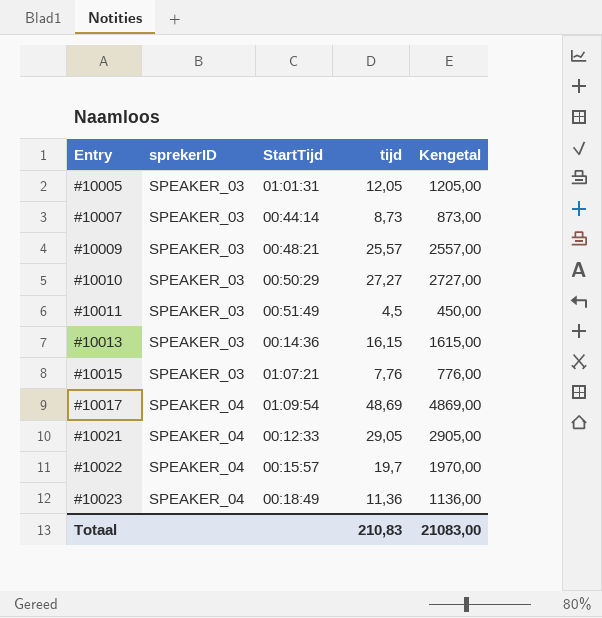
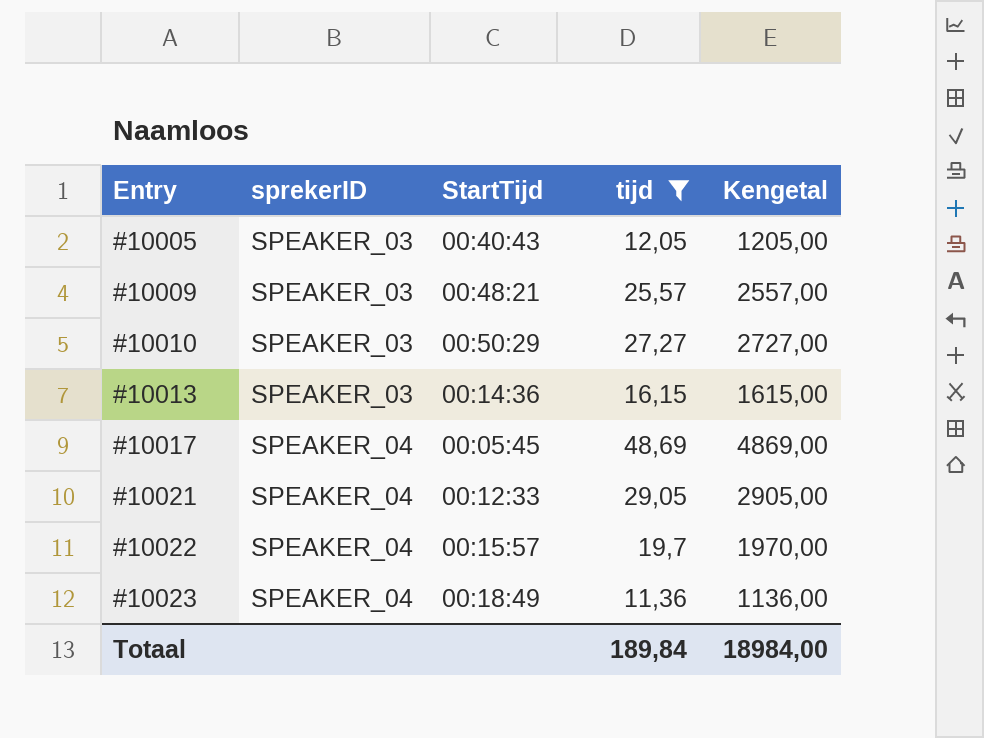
filter: none -> tijd >= 11,36
#10005 | StartTijd: 01:01:31 -> 00:40:43
#10017 | StartTijd: 01:09:54 -> 00:05:45
Totaal | tijd: 210,83 -> 189,84
Totaal | Kengetal: 21083,00 -> 18984,00

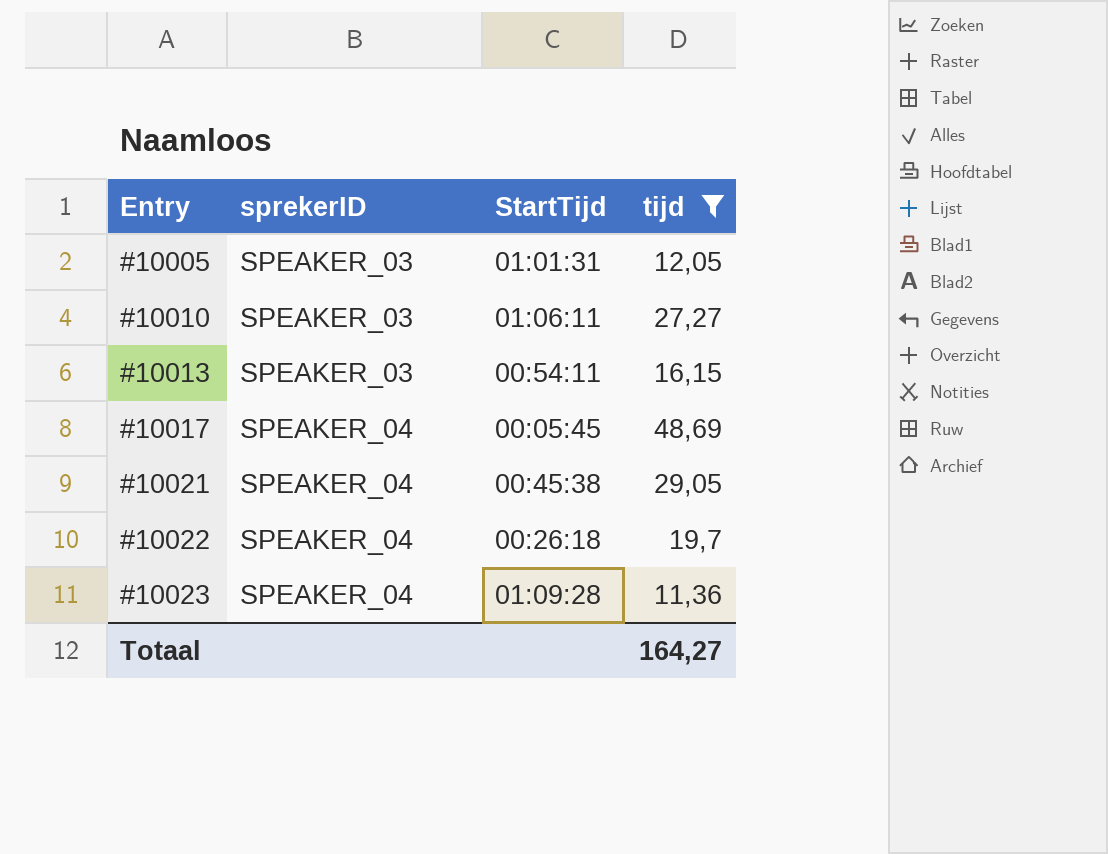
column Kengetal | formula: [tijd] * 100 -> none
row #10009: SPEAKER_03 | 00:48:21 | 25,57 | 2557,00 -> none
#10005 | StartTijd: 00:40:43 -> 01:01:31
#10010 | StartTijd: 00:50:29 -> 01:06:11
#10013 | StartTijd: 00:14:36 -> 00:54:11
#10021 | StartTijd: 00:12:33 -> 00:45:38
#10022 | StartTijd: 00:15:57 -> 00:26:18
#10023 | StartTijd: 00:18:49 -> 01:09:28
Totaal | tijd: 189,84 -> 164,27

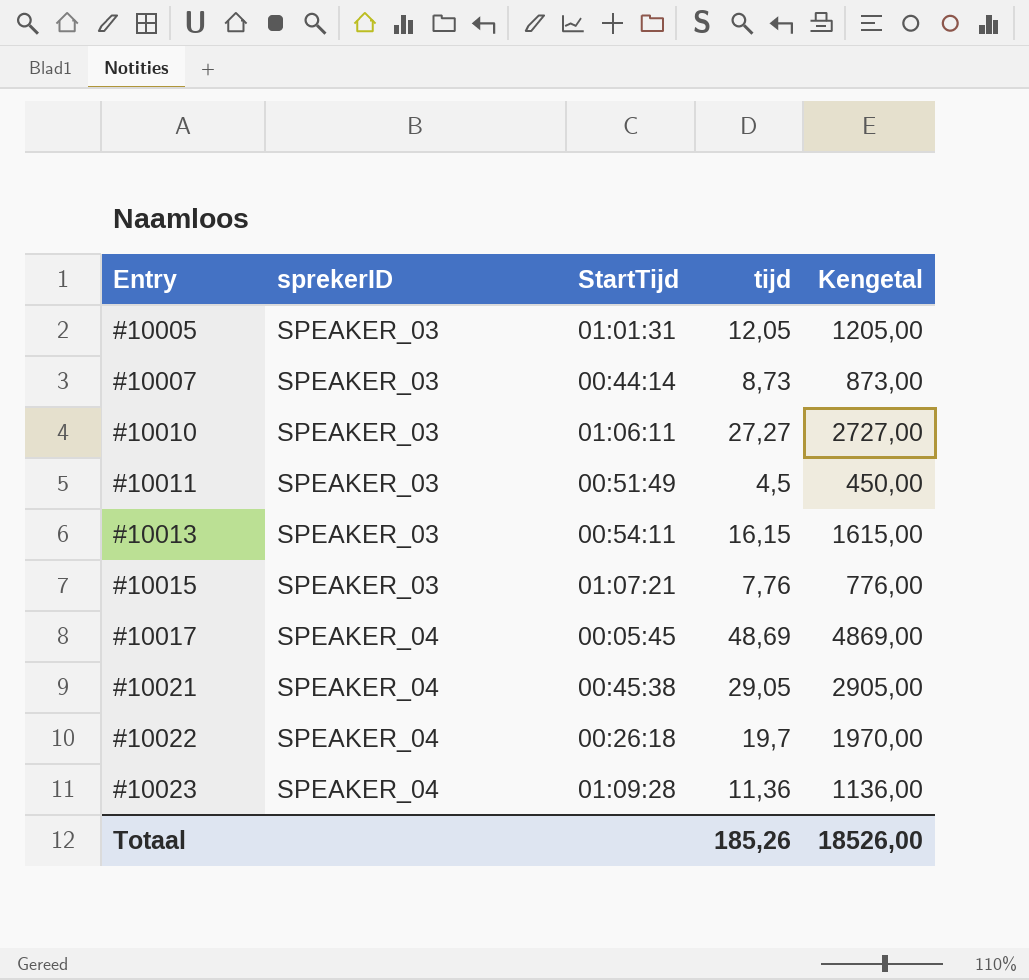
filter: tijd >= 11,36 -> none
column Kengetal | formula: none -> [tijd] * 100
Totaal | tijd: 164,27 -> 185,26

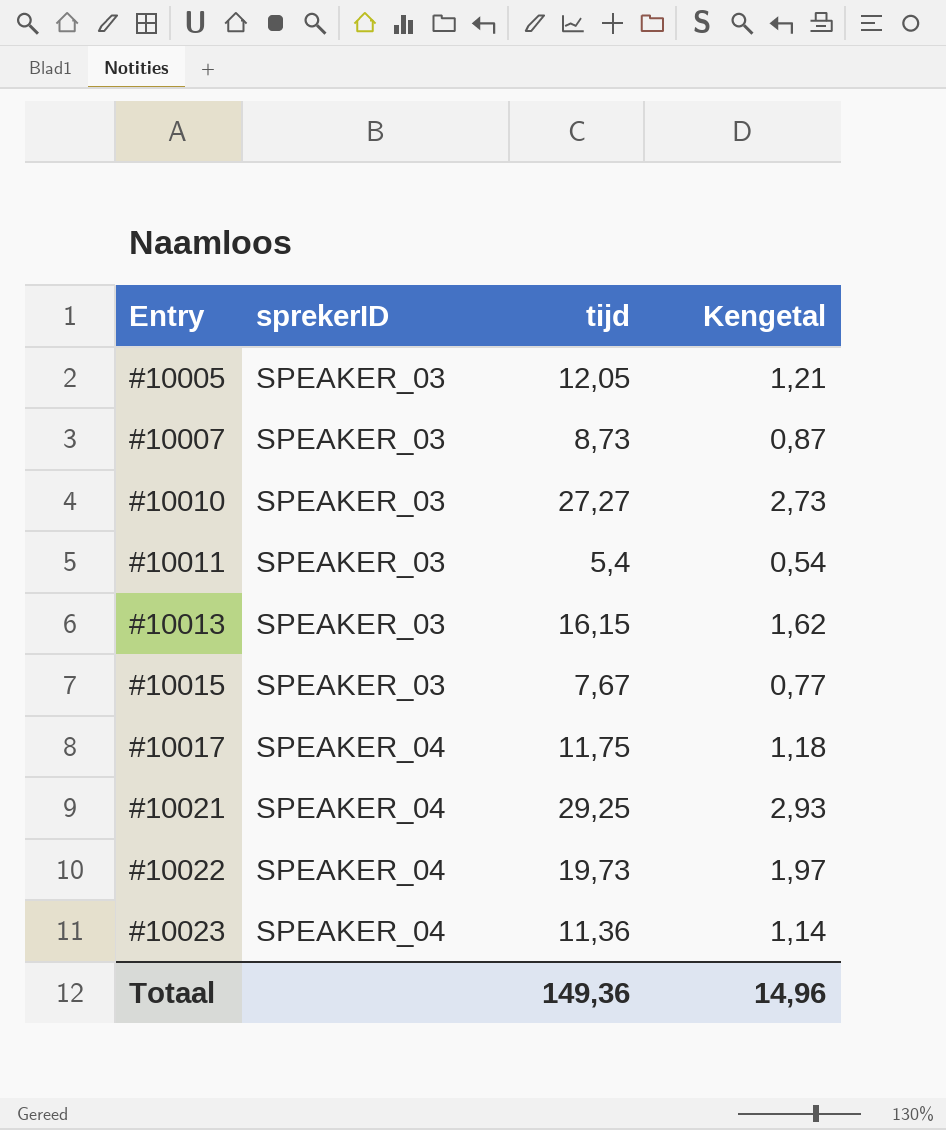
column StartTijd | position: 3 -> none
column Kengetal | formula: [tijd] * 100 -> [tijd] * 0,1
#10011 | tijd: 4,5 -> 5,4
#10015 | tijd: 7,76 -> 7,67
#10017 | tijd: 48,69 -> 11,75
#10021 | tijd: 29,05 -> 29,25
#10022 | tijd: 19,7 -> 19,73
Totaal | tijd: 185,26 -> 149,36
Totaal | Kengetal: 18526,00 -> 14,96

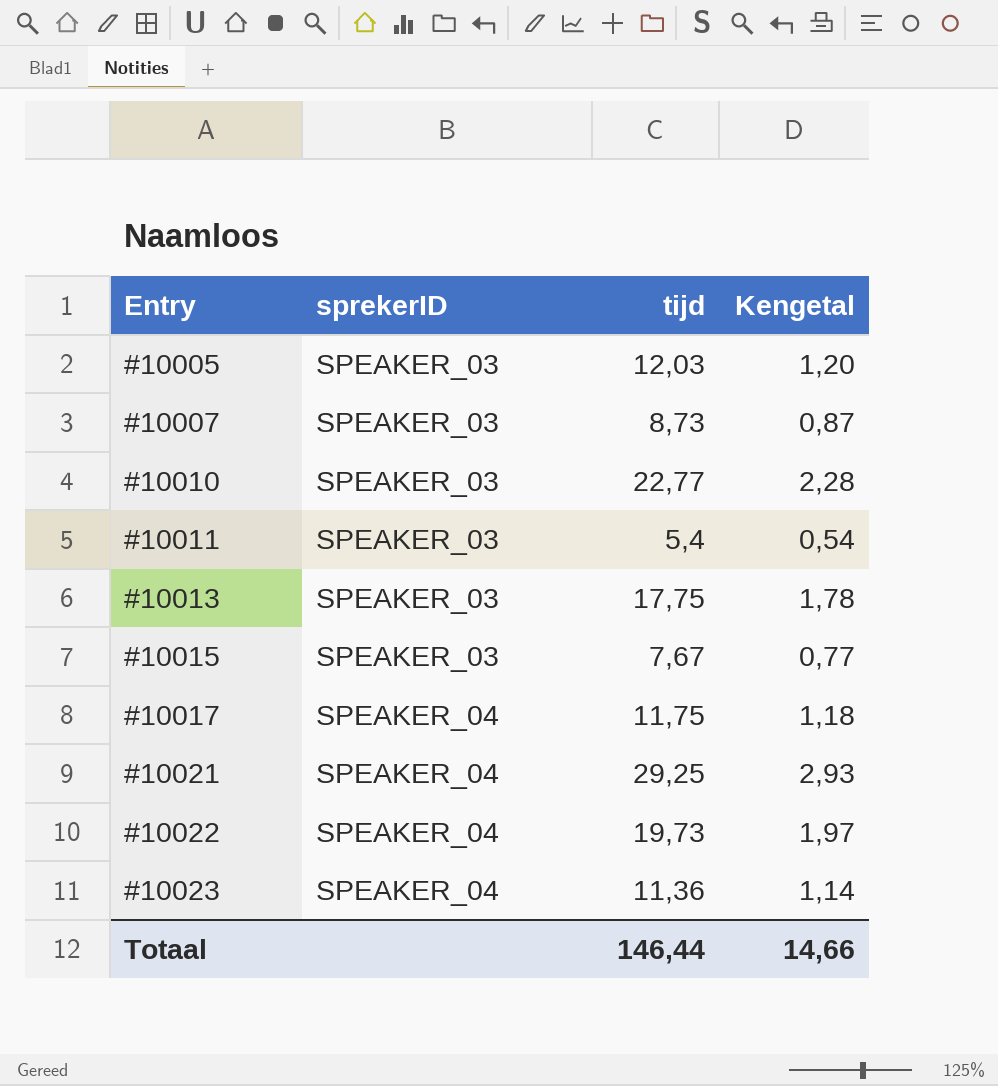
#10005 | tijd: 12,05 -> 12,03
#10005 | Kengetal: 1,21 -> 1,20
#10010 | tijd: 27,27 -> 22,77
#10010 | Kengetal: 2,73 -> 2,28
#10013 | tijd: 16,15 -> 17,75
#10013 | Kengetal: 1,62 -> 1,78
Totaal | tijd: 149,36 -> 146,44
Totaal | Kengetal: 14,96 -> 14,66

